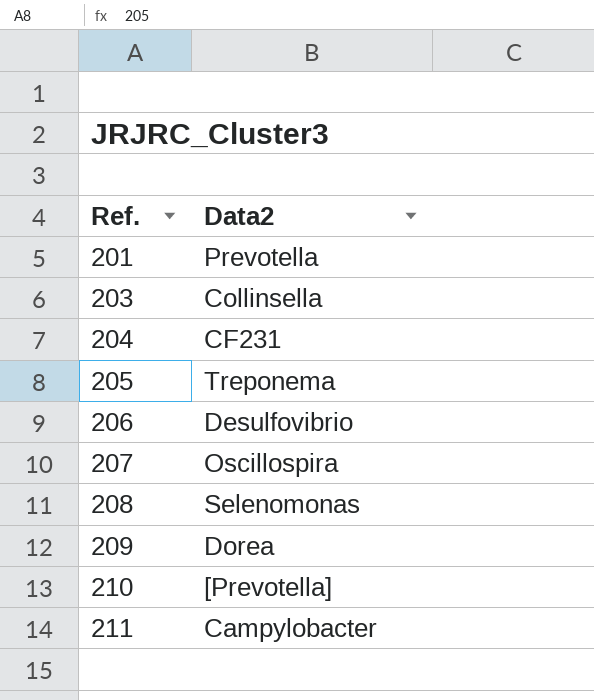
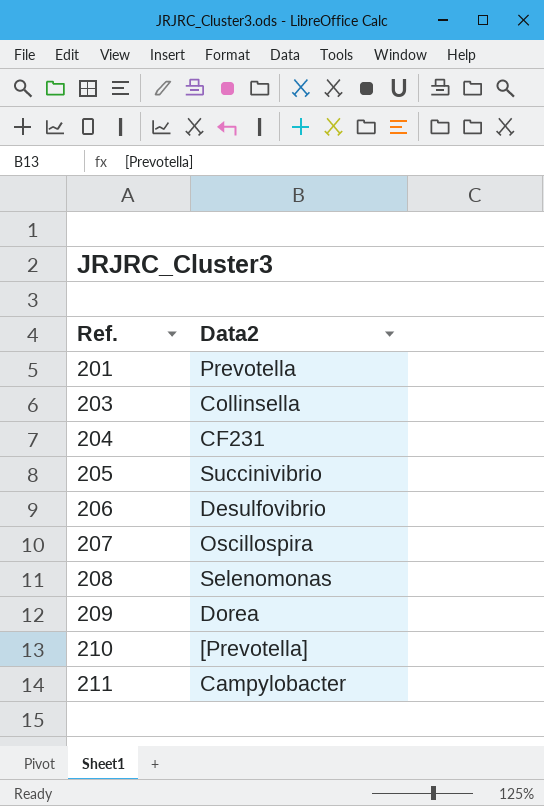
205 | Data2: Treponema -> Succinivibrio

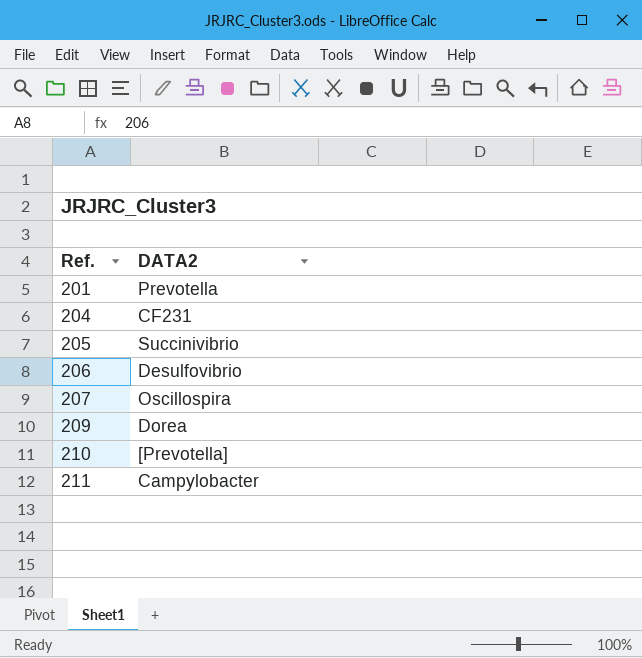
column name: Data2 -> DATA2
row 203: Collinsella -> none
row 208: Selenomonas -> none

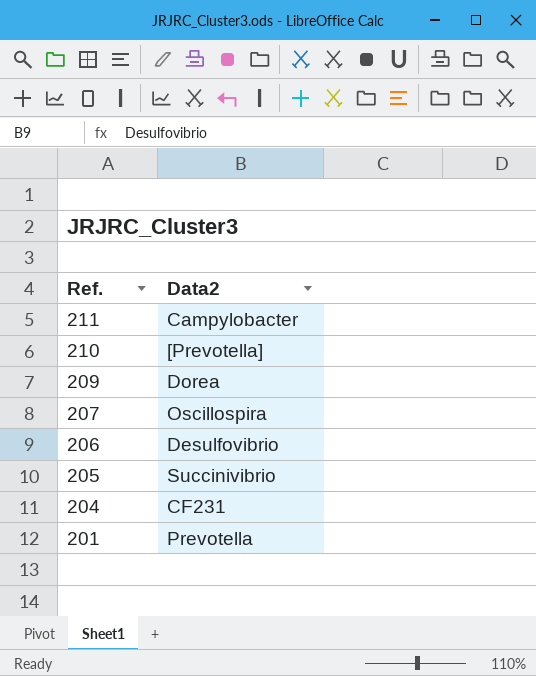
row order: Ref. ascending -> Ref. descending
column name: DATA2 -> Data2

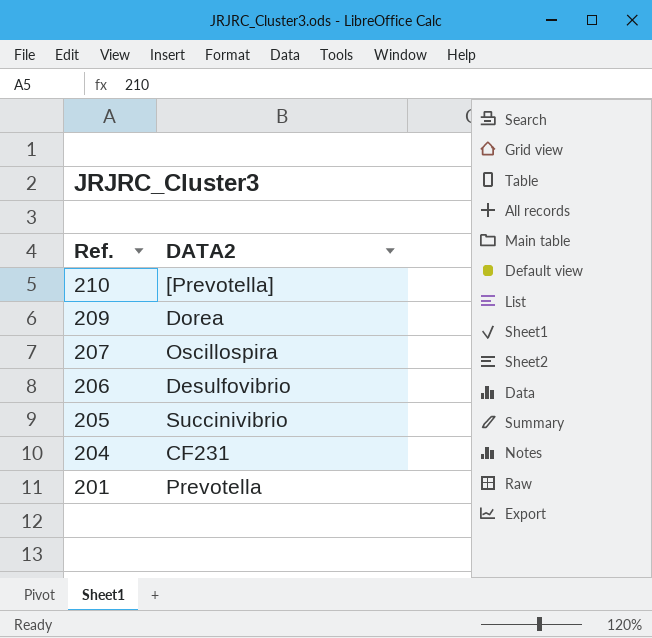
column name: Data2 -> DATA2
row 211: Campylobacter -> none

